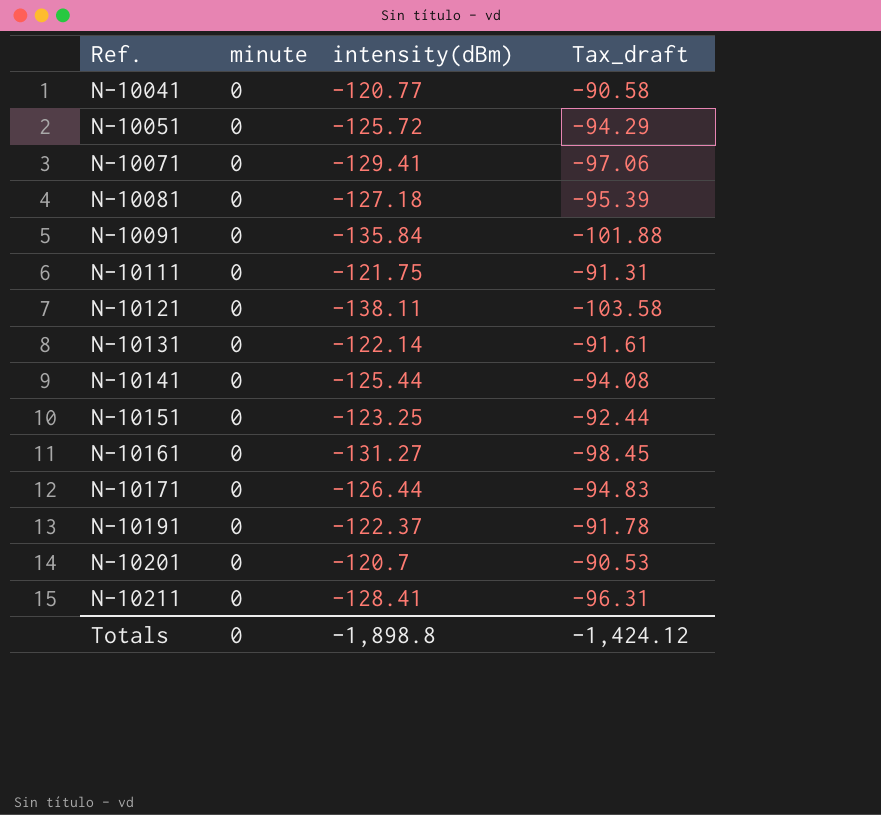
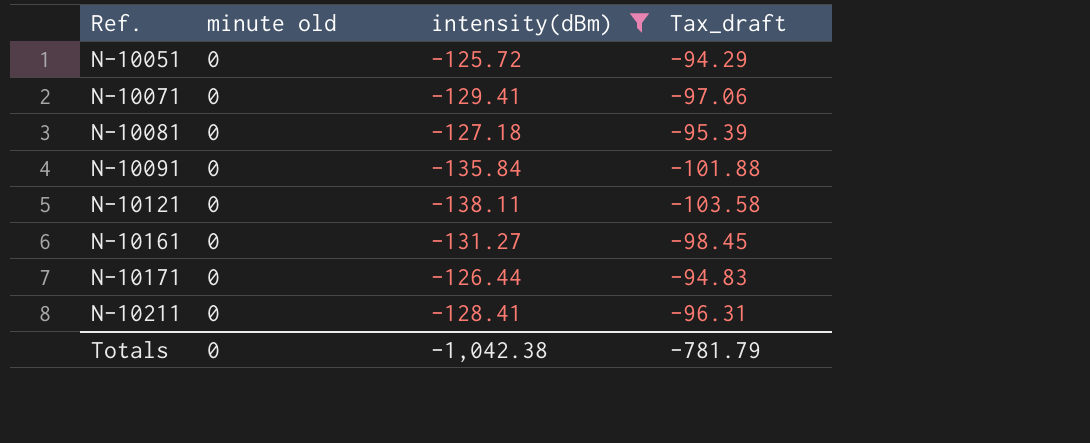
filter: none -> intensity(dBm) <= -125.72
column name: minute -> minute old
Totals | intensity(dBm): -1,898.8 -> -1,042.38
Totals | Tax_draft: -1,424.12 -> -781.79

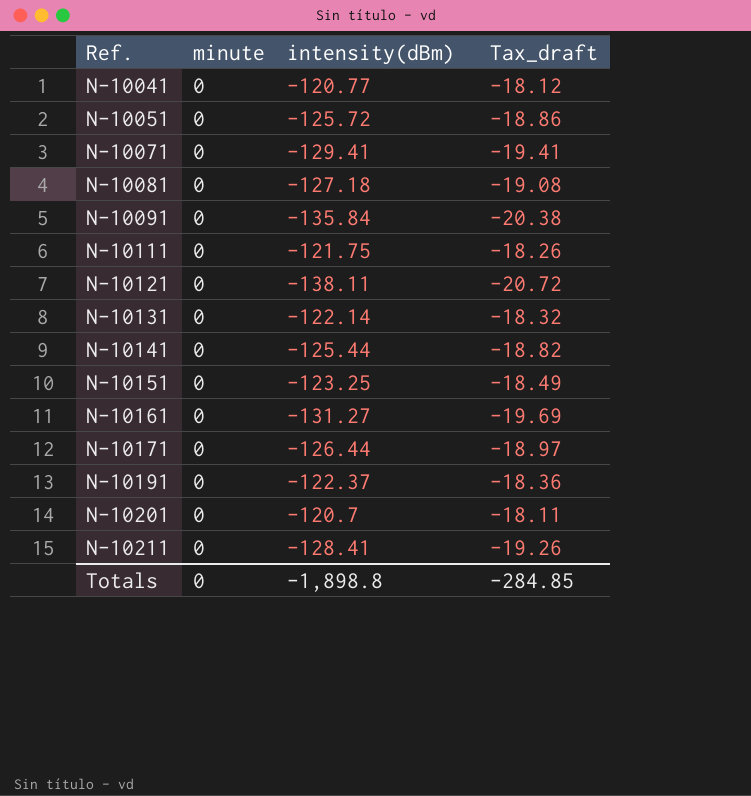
filter: intensity(dBm) <= -125.72 -> none
column name: minute old -> minute
column Tax_draft | formula: [intensity(dBm)] * 0.75 -> [intensity(dBm)] * 0.15
Totals | intensity(dBm): -1,042.38 -> -1,898.8
Totals | Tax_draft: -781.79 -> -284.85

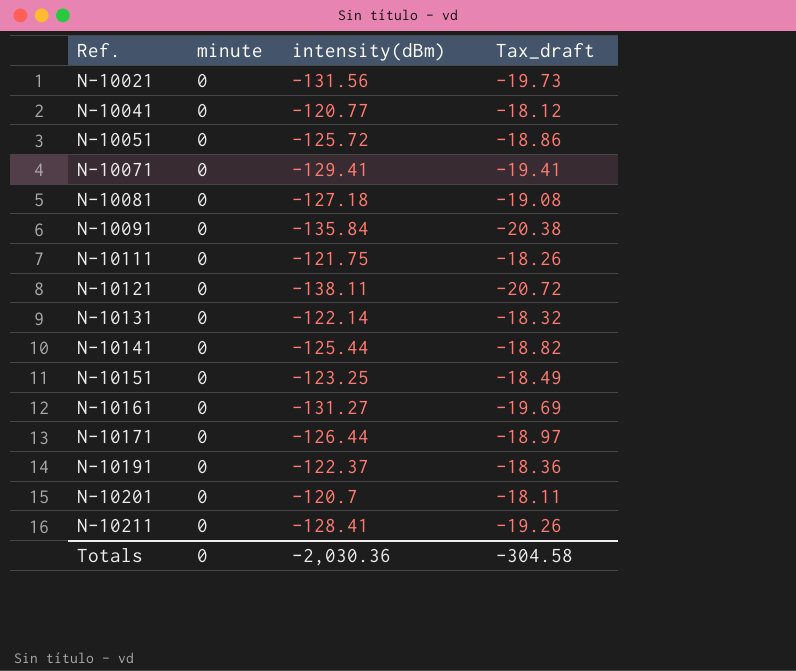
row N-10021: none -> 0 | -131.56 | -19.73
Totals | intensity(dBm): -1,898.8 -> -2,030.36
Totals | Tax_draft: -284.85 -> -304.58

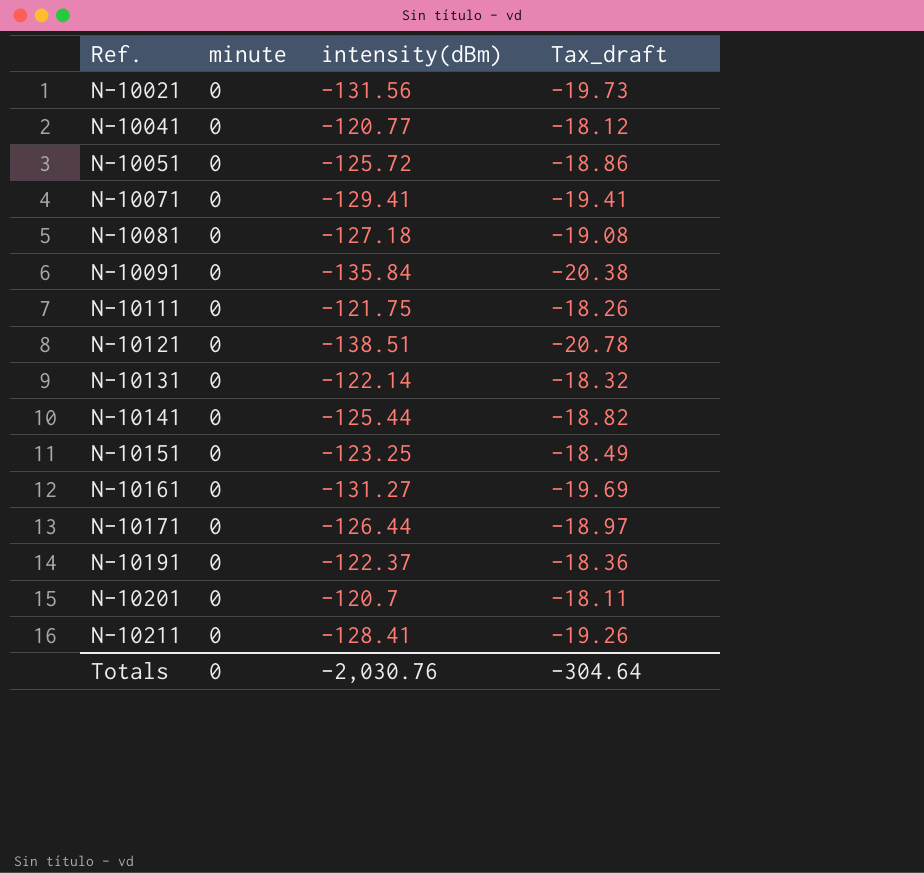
N-10121 | intensity(dBm): -138.11 -> -138.51
N-10121 | Tax_draft: -20.72 -> -20.78
Totals | intensity(dBm): -2,030.36 -> -2,030.76
Totals | Tax_draft: -304.58 -> -304.64

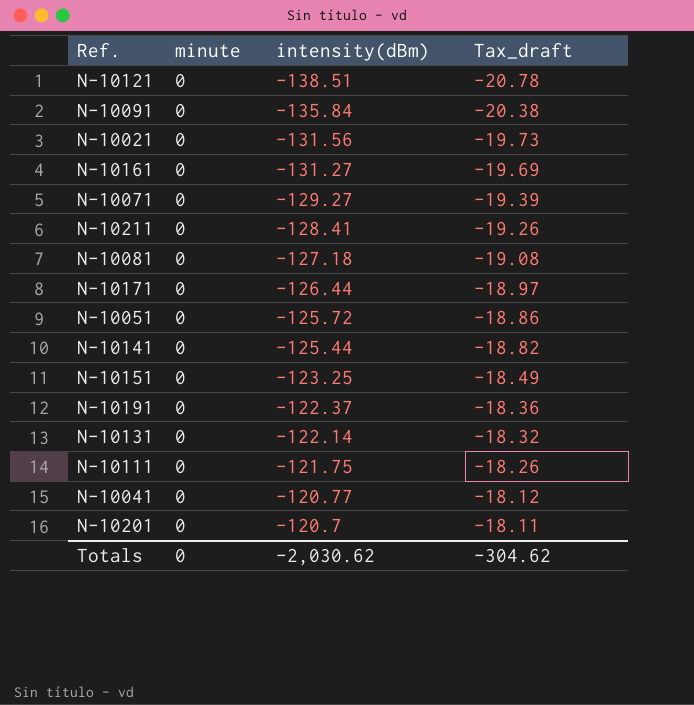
row order: Ref. ascending -> intensity(dBm) ascending
N-10071 | intensity(dBm): -129.41 -> -129.27
N-10071 | Tax_draft: -19.41 -> -19.39
Totals | intensity(dBm): -2,030.76 -> -2,030.62
Totals | Tax_draft: -304.64 -> -304.62

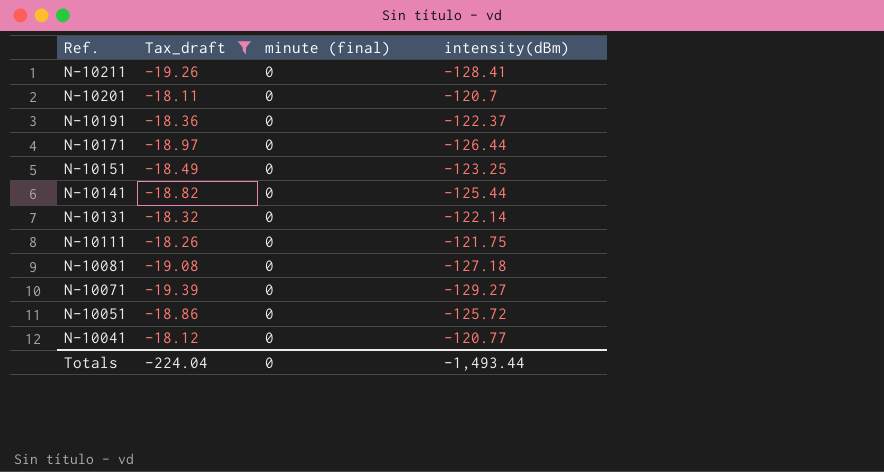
filter: none -> Tax_draft >= -19.39
row order: intensity(dBm) ascending -> Ref. descending
column Tax_draft | position: 4 -> 2
column name: minute -> minute (final)
Totals | Tax_draft: -304.62 -> -224.04
Totals | intensity(dBm): -2,030.62 -> -1,493.44

